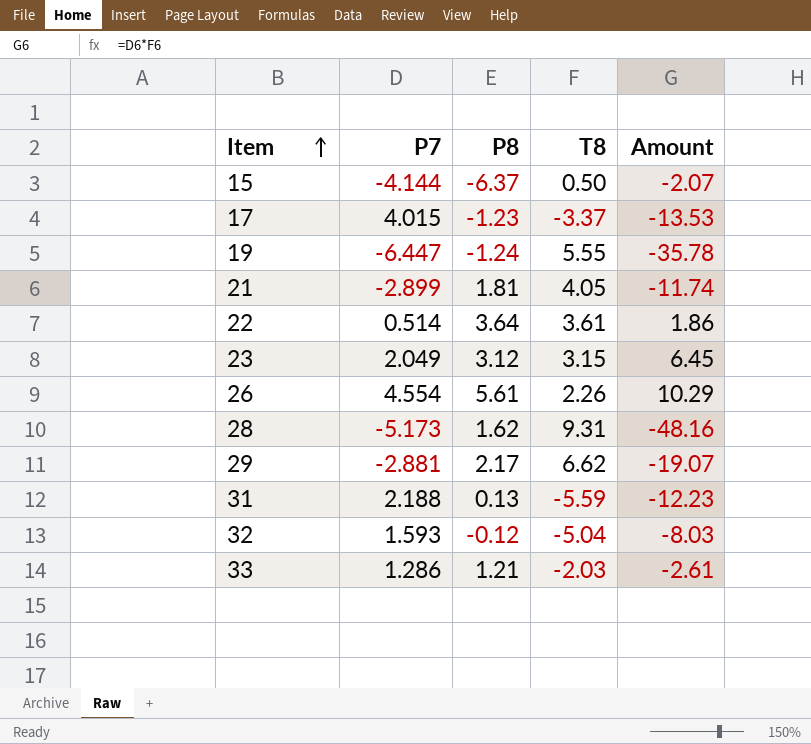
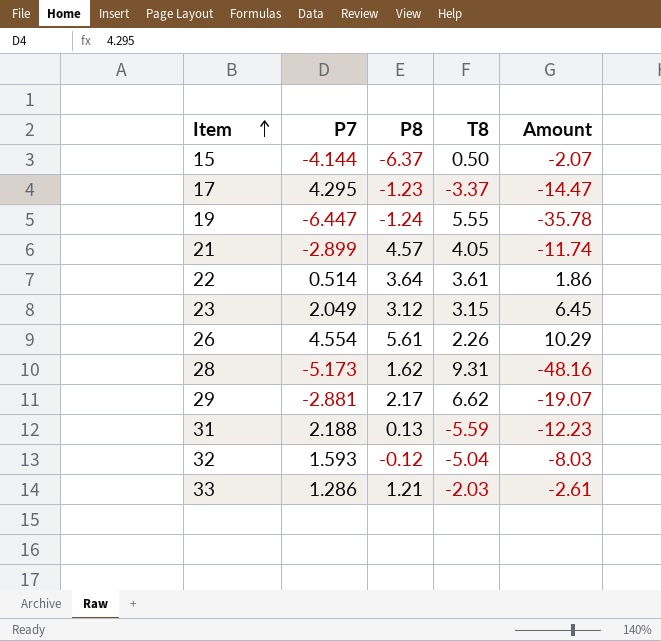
17 | P7: 4.015 -> 4.295
17 | Amount: -13.53 -> -14.47
21 | P8: 1.81 -> 4.57

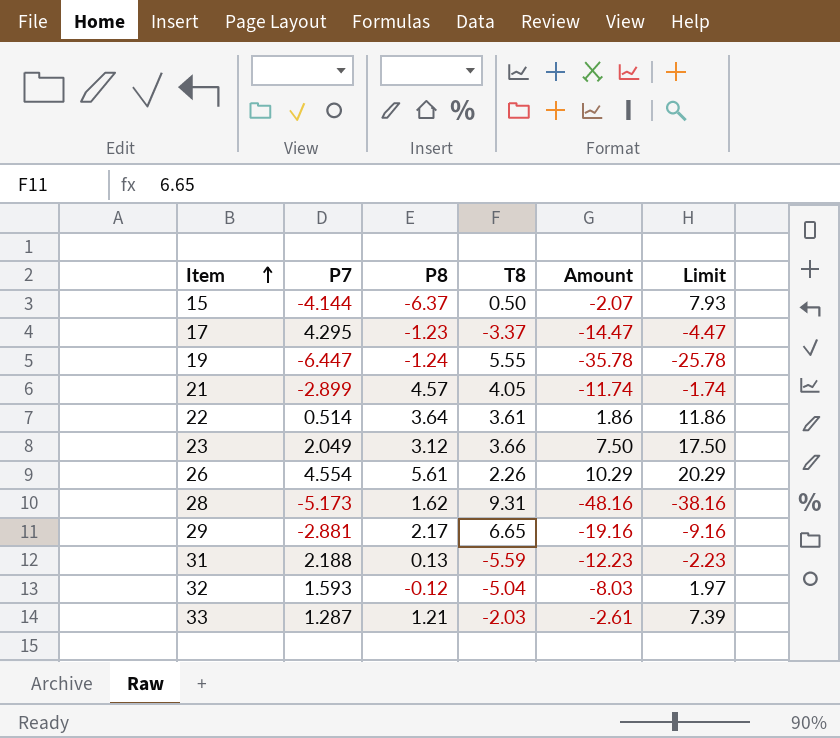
column Limit | formula: none -> [Amount] + 10
23 | T8: 3.15 -> 3.66
23 | Amount: 6.45 -> 7.50
29 | T8: 6.62 -> 6.65
29 | Amount: -19.07 -> -19.16
33 | P7: 1.286 -> 1.287

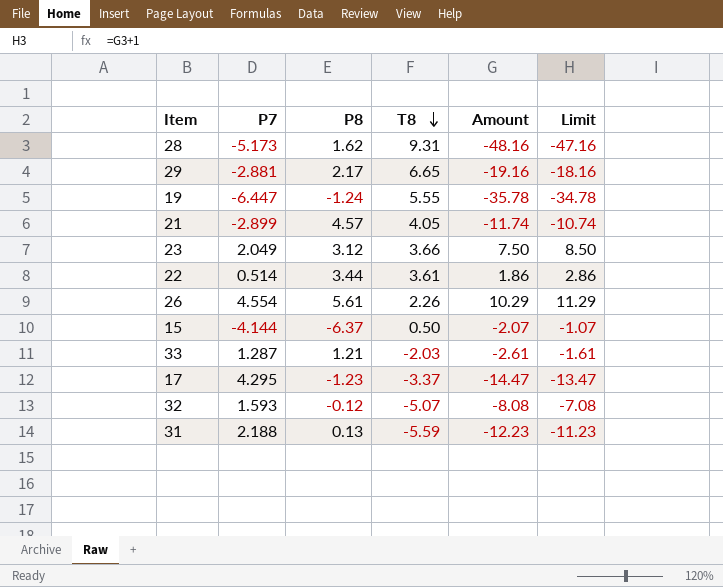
row order: Item ascending -> T8 descending
column Limit | formula: [Amount] + 10 -> [Amount] + 1
22 | P8: 3.64 -> 3.44
32 | T8: -5.04 -> -5.07
32 | Amount: -8.03 -> -8.08

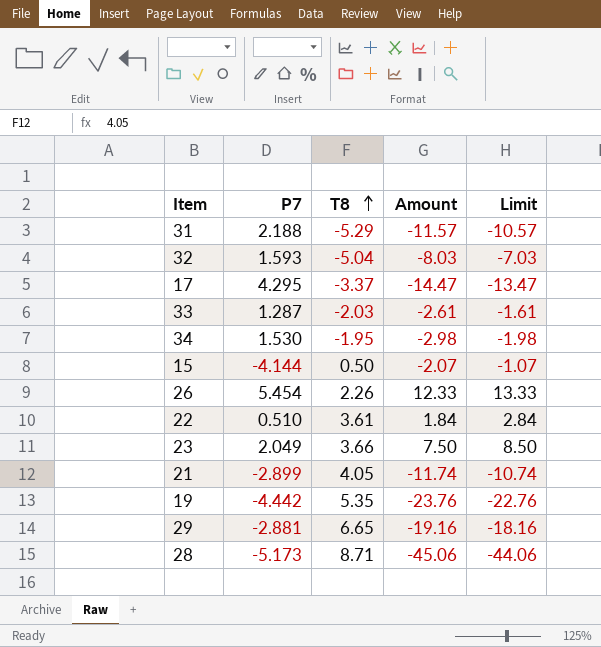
row order: T8 descending -> T8 ascending
column P8 | position: 3 -> none
31 | T8: -5.59 -> -5.29
31 | Amount: -12.23 -> -11.57
31 | Limit: -11.23 -> -10.57
32 | T8: -5.07 -> -5.04
32 | Amount: -8.08 -> -8.03
32 | Limit: -7.08 -> -7.03
row 34: none -> 1.530 | -1.95 | -2.98 | -1.98
26 | P7: 4.554 -> 5.454
26 | Amount: 10.29 -> 12.33
26 | Limit: 11.29 -> 13.33
22 | P7: 0.514 -> 0.510
22 | Amount: 1.86 -> 1.84
22 | Limit: 2.86 -> 2.84
19 | P7: -6.447 -> -4.442
19 | T8: 5.55 -> 5.35
19 | Amount: -35.78 -> -23.76
19 | Limit: -34.78 -> -22.76
28 | T8: 9.31 -> 8.71
28 | Amount: -48.16 -> -45.06
28 | Limit: -47.16 -> -44.06

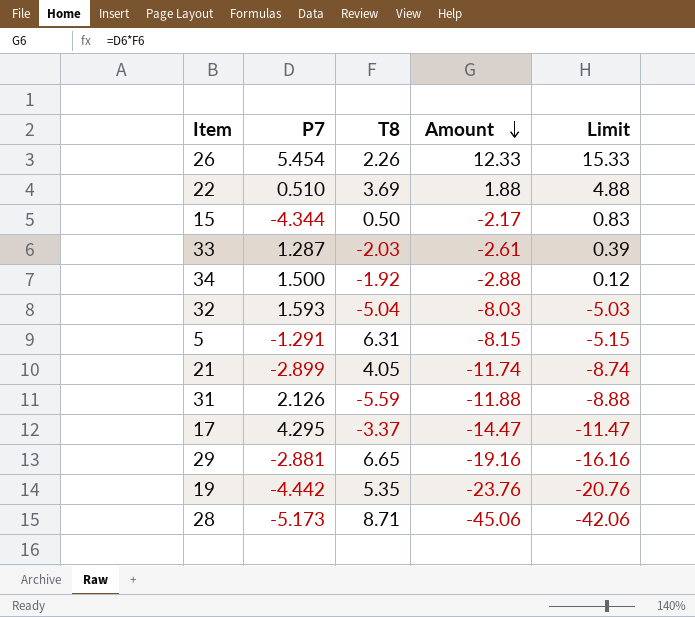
row order: T8 ascending -> Amount descending
column Limit | formula: [Amount] + 1 -> [Amount] + 3
row 23: 2.049 | 3.66 | 7.50 | 8.50 -> none
22 | T8: 3.61 -> 3.69
22 | Amount: 1.84 -> 1.88
15 | P7: -4.144 -> -4.344
15 | Amount: -2.07 -> -2.17
34 | P7: 1.530 -> 1.500
34 | T8: -1.95 -> -1.92
34 | Amount: -2.98 -> -2.88
row 5: none -> -1.291 | 6.31 | -8.15 | -5.15
31 | P7: 2.188 -> 2.126
31 | T8: -5.29 -> -5.59
31 | Amount: -11.57 -> -11.88

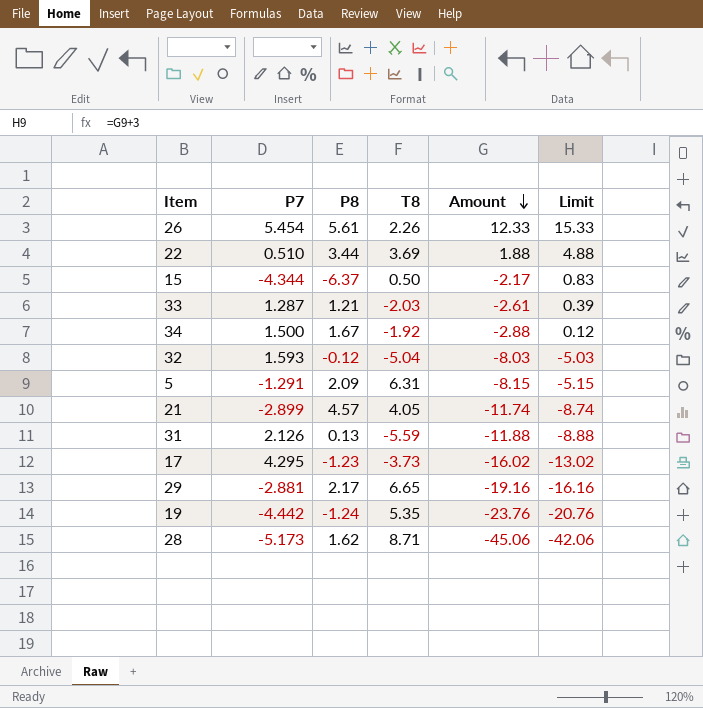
column P8 | position: none -> 3
17 | T8: -3.37 -> -3.73
17 | Amount: -14.47 -> -16.02
17 | Limit: -11.47 -> -13.02

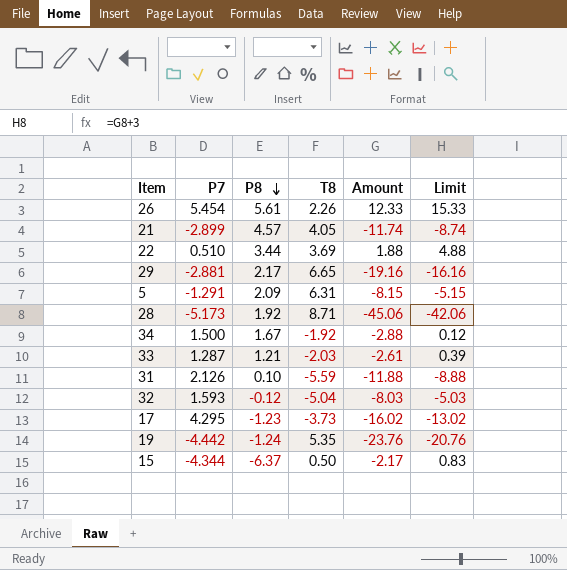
row order: Amount descending -> P8 descending
28 | P8: 1.62 -> 1.92
31 | P8: 0.13 -> 0.10

